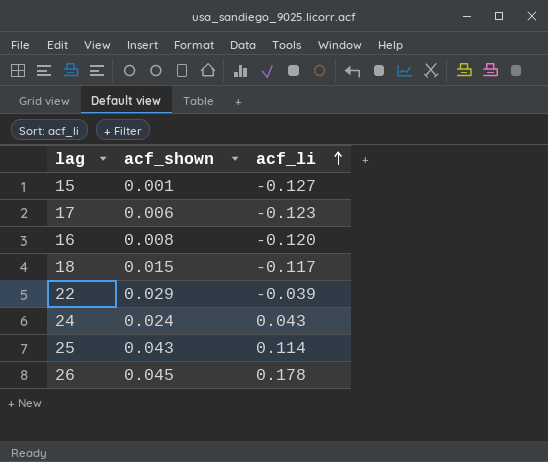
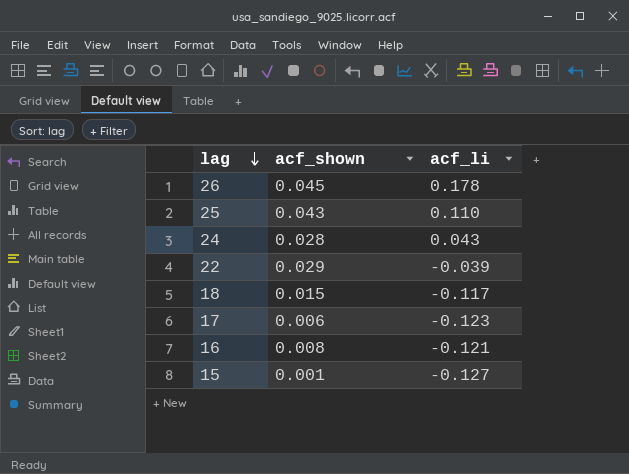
row order: acf_li ascending -> lag descending
25 | acf_li: 0.114 -> 0.110
24 | acf_shown: 0.024 -> 0.028
16 | acf_li: -0.120 -> -0.121

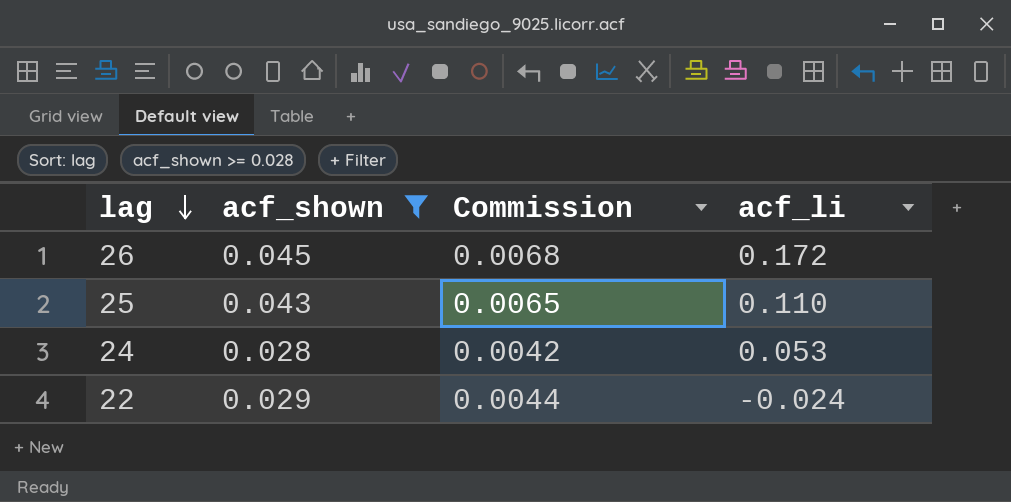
filter: none -> acf_shown >= 0.028
column Commission | formula: none -> [acf_shown] * 0.15
26 | acf_li: 0.178 -> 0.172
24 | acf_li: 0.043 -> 0.053
22 | acf_li: -0.039 -> -0.024

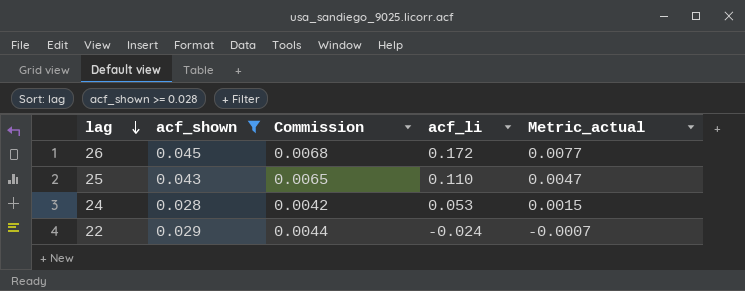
column Metric_actual | formula: none -> [acf_shown] * [acf_li]

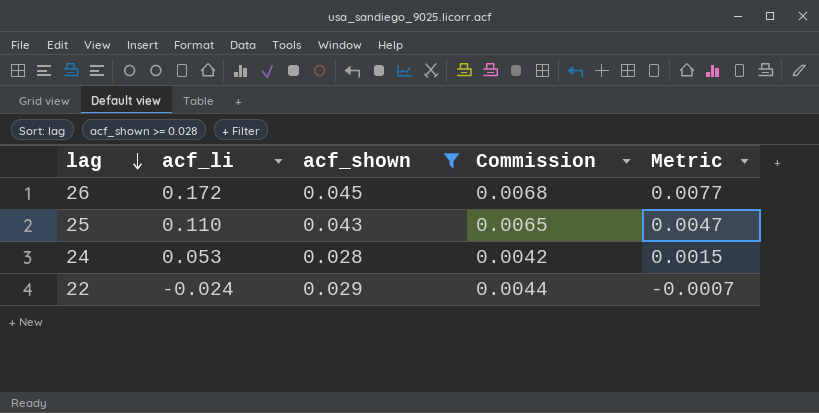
column acf_li | position: 4 -> 2
column name: Metric_actual -> Metric

